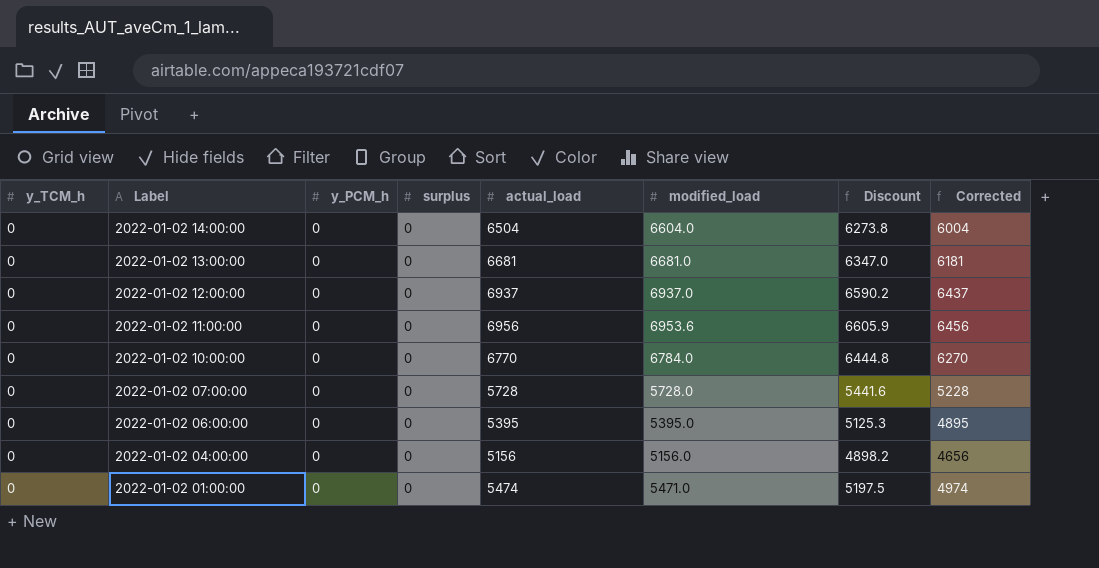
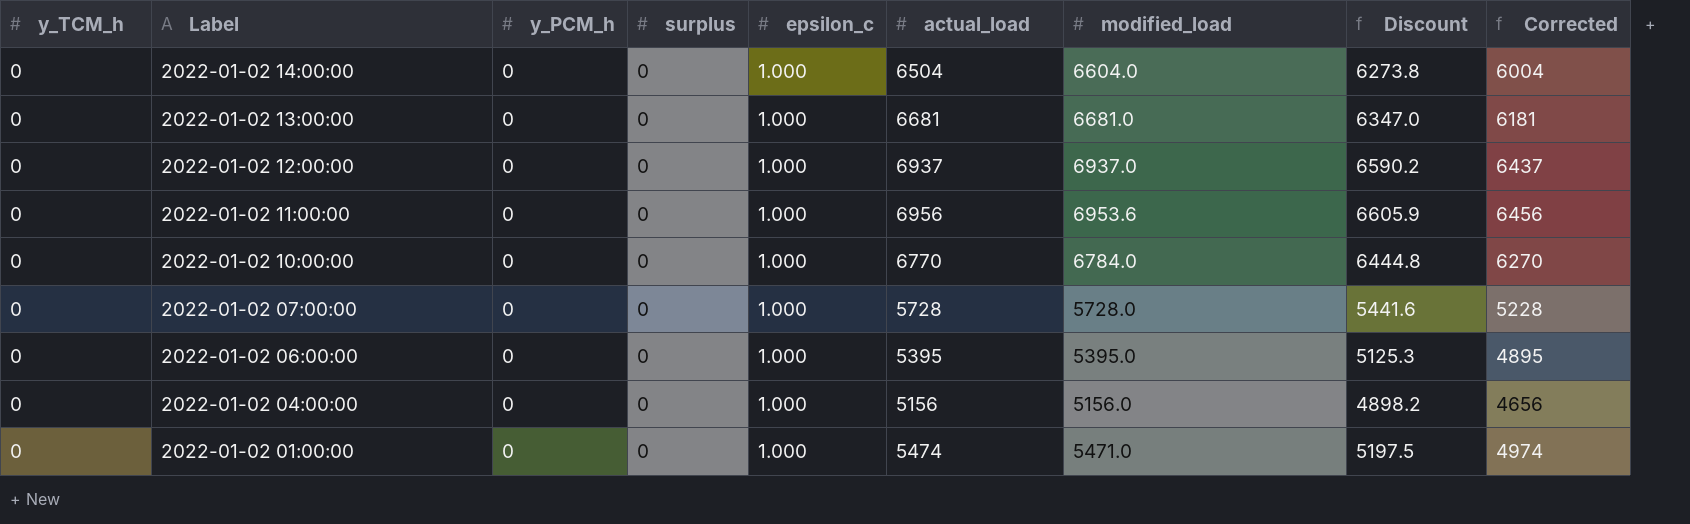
column epsilon_c | position: none -> 5

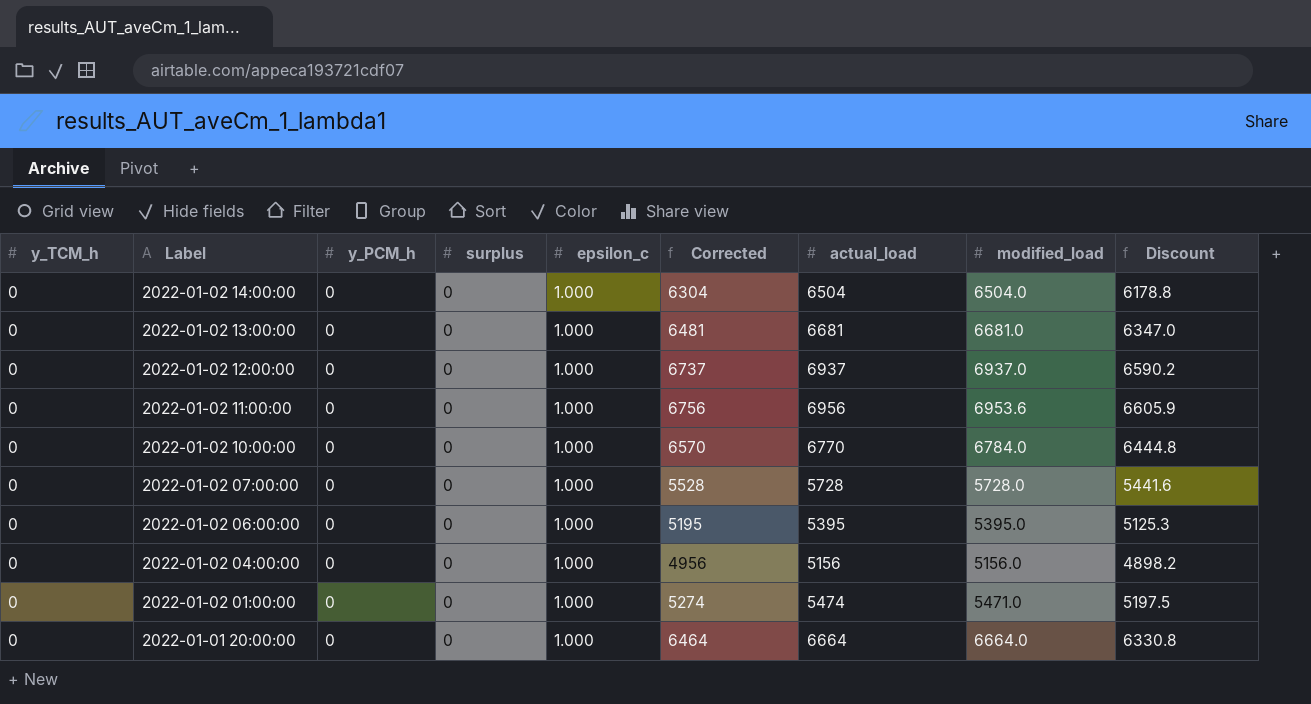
column Corrected | formula: [actual_load] - 500 -> [actual_load] - 200
column Corrected | position: 9 -> 6
2022-01-02 14:00:00 | modified_load: 6604.0 -> 6504.0
2022-01-02 14:00:00 | Discount: 6273.8 -> 6178.8
row 2022-01-01 20:00:00: none -> 0 | 0 | 0 | 1.000 | 6464 | 6664 | 6664.0 | 6330.8

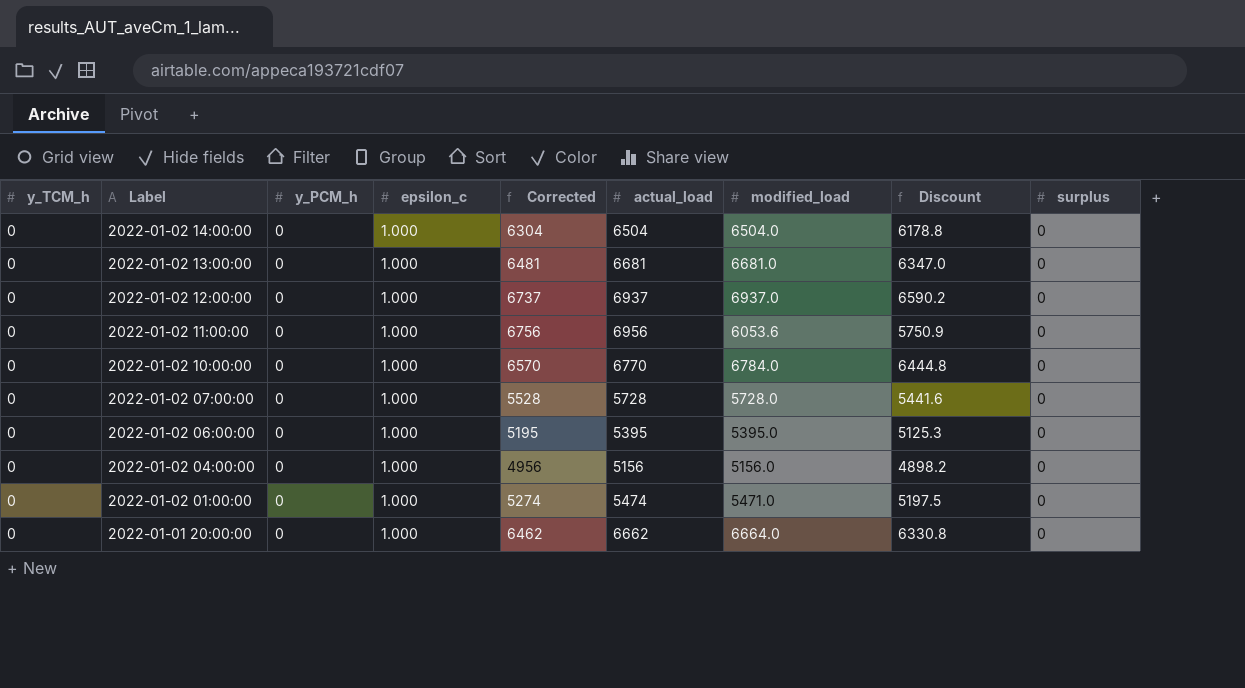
column surplus | position: 4 -> 9
2022-01-02 11:00:00 | modified_load: 6953.6 -> 6053.6
2022-01-02 11:00:00 | Discount: 6605.9 -> 5750.9
2022-01-01 20:00:00 | Corrected: 6464 -> 6462
2022-01-01 20:00:00 | actual_load: 6664 -> 6662

